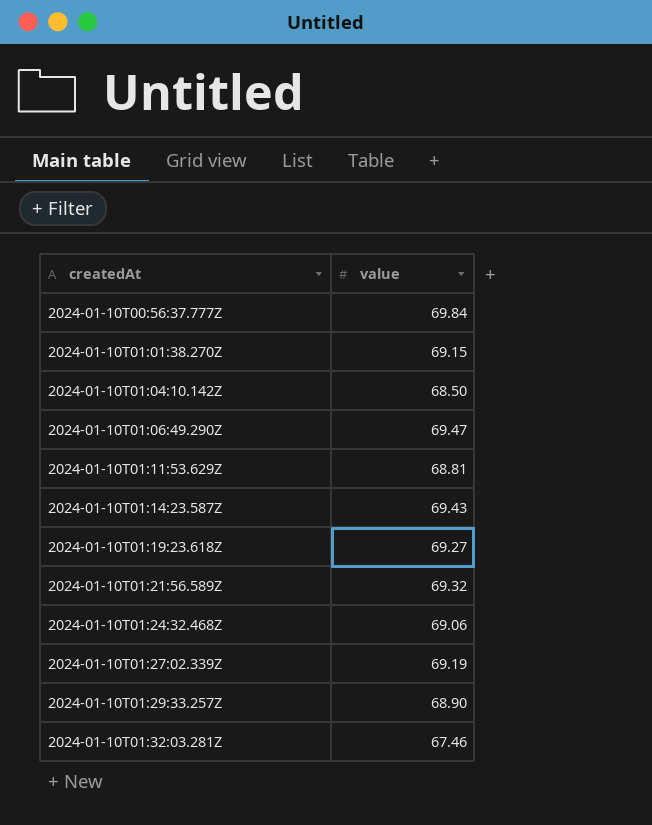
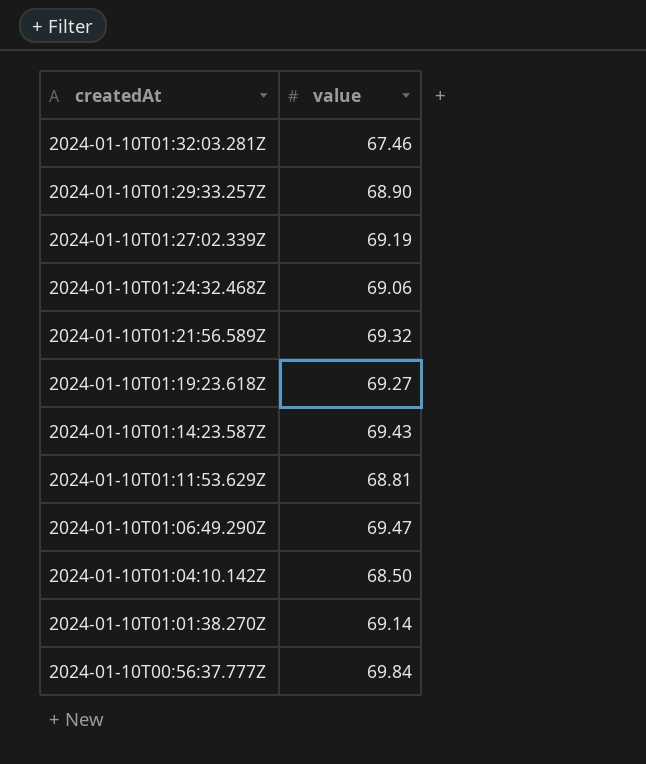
row order: createdAt ascending -> createdAt descending
2024-01-10T01:01:38.270Z | value: 69.15 -> 69.14

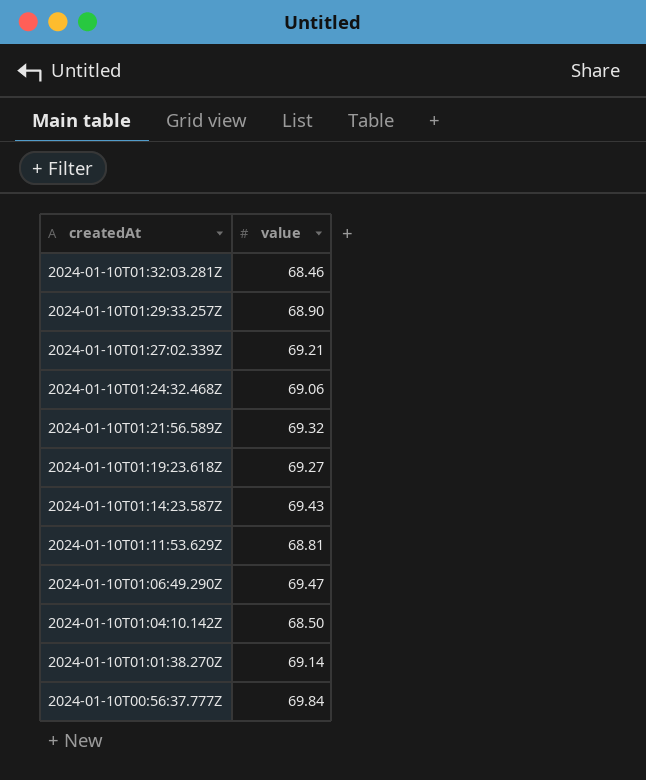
2024-01-10T01:32:03.281Z | value: 67.46 -> 68.46
2024-01-10T01:27:02.339Z | value: 69.19 -> 69.21

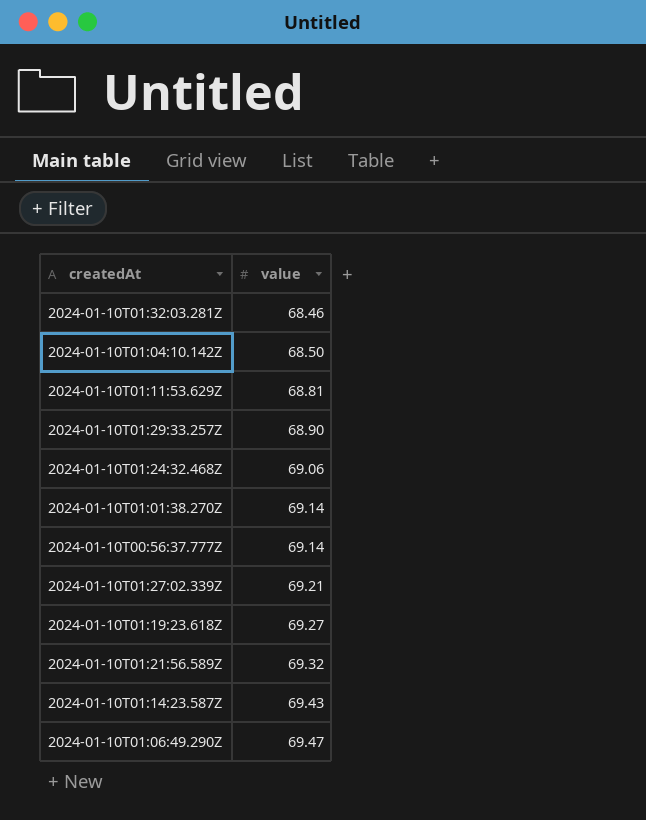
row order: createdAt descending -> value ascending
2024-01-10T00:56:37.777Z | value: 69.84 -> 69.14

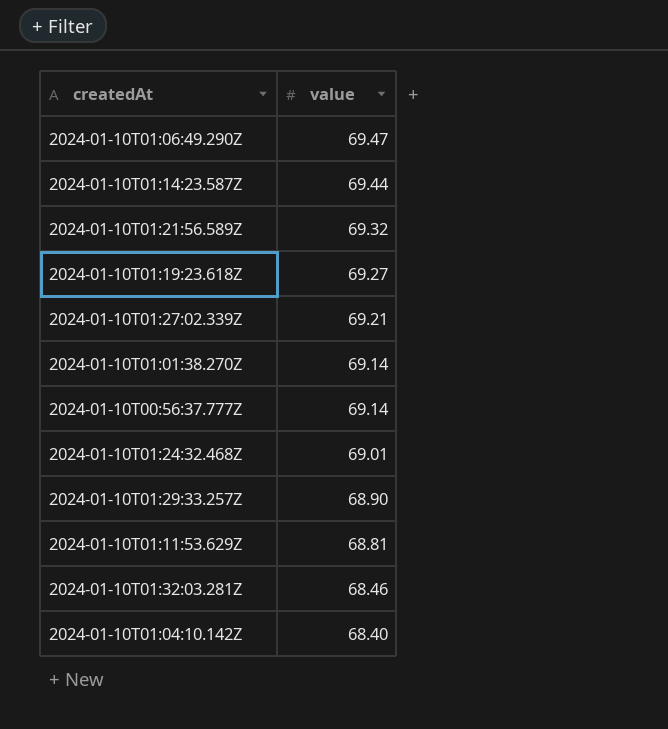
row order: value ascending -> value descending
2024-01-10T01:14:23.587Z | value: 69.43 -> 69.44
2024-01-10T01:24:32.468Z | value: 69.06 -> 69.01
2024-01-10T01:04:10.142Z | value: 68.50 -> 68.40

